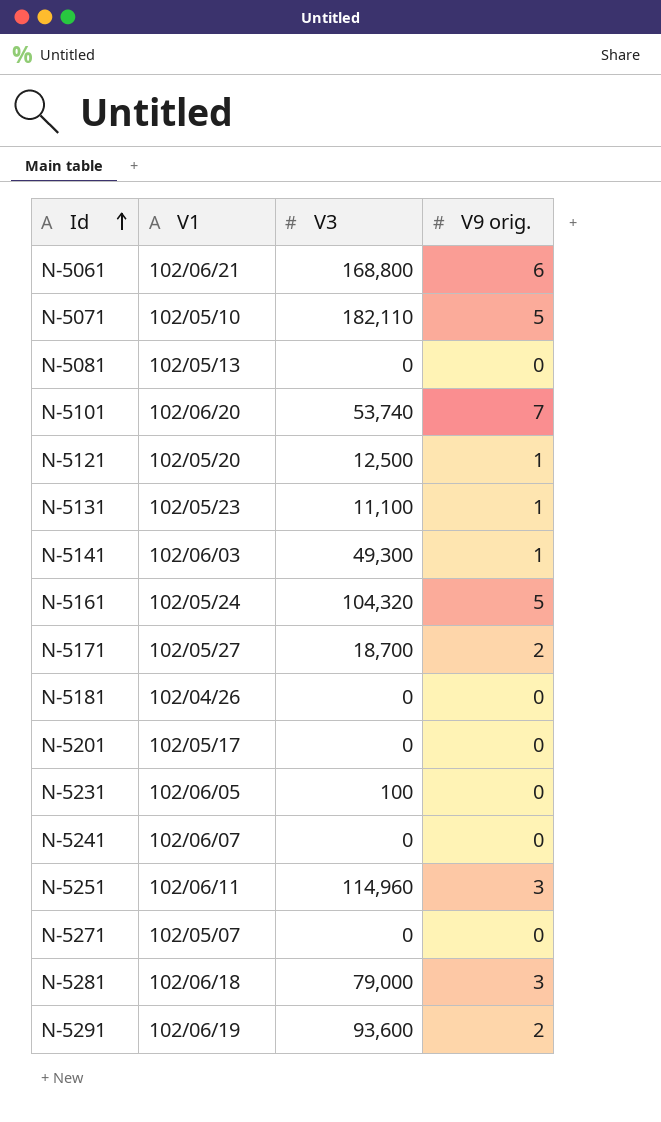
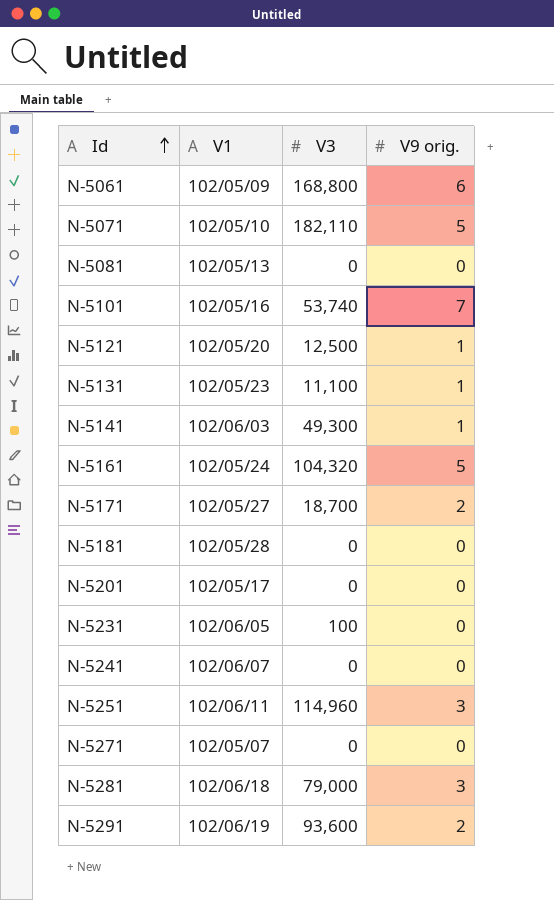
N-5061 | V1: 102/06/21 -> 102/05/09
N-5101 | V1: 102/06/20 -> 102/05/16
N-5181 | V1: 102/04/26 -> 102/05/28

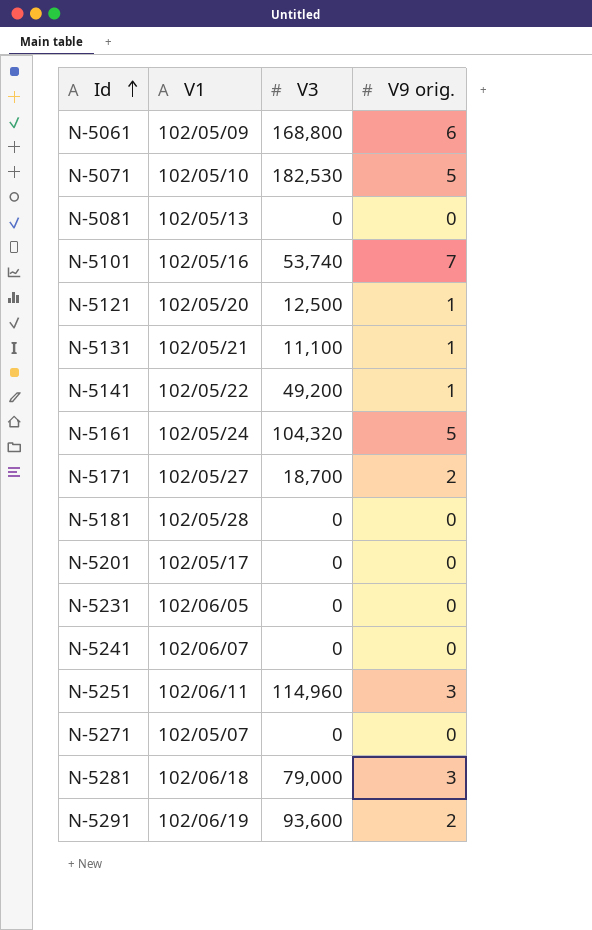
N-5071 | V3: 182,110 -> 182,530
N-5131 | V1: 102/05/23 -> 102/05/21
N-5141 | V1: 102/06/03 -> 102/05/22
N-5141 | V3: 49,300 -> 49,200
N-5231 | V3: 100 -> 0

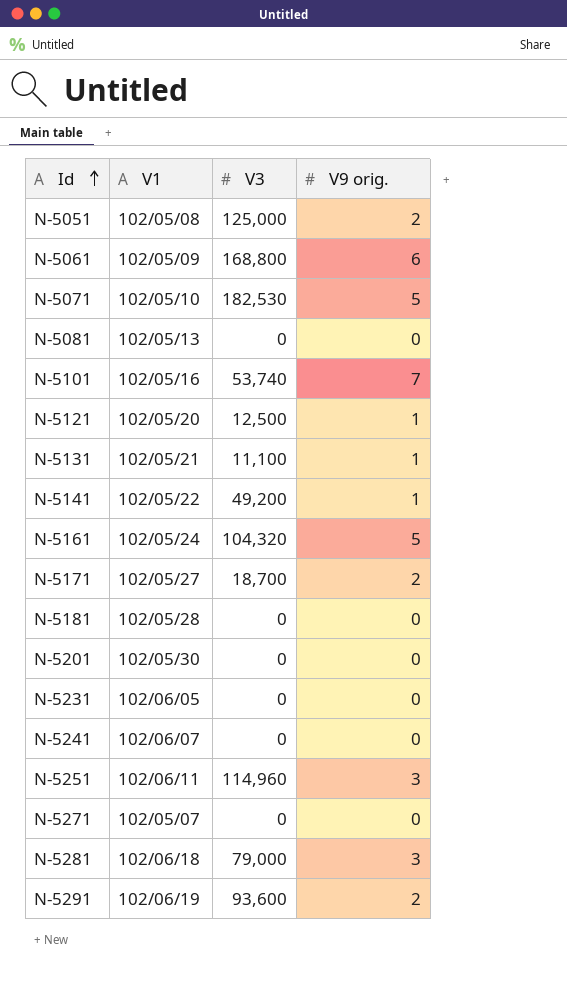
row N-5051: none -> 102/05/08 | 125,000 | 2
N-5201 | V1: 102/05/17 -> 102/05/30

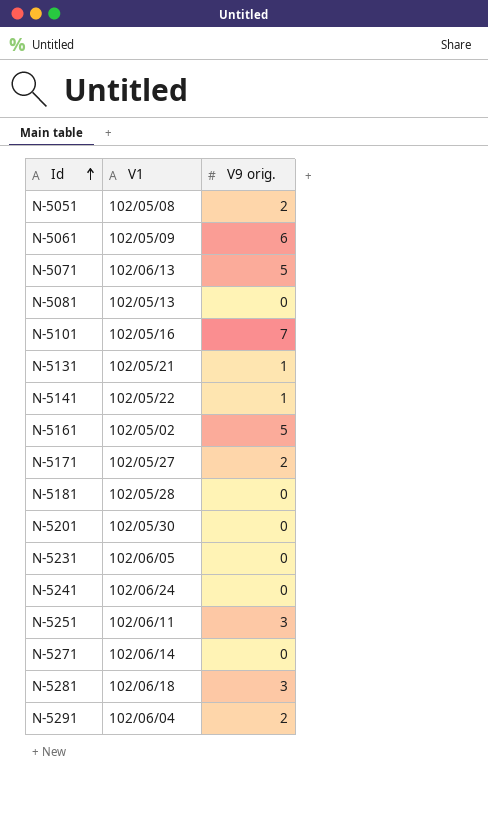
column V3 | position: 3 -> none
row N-5121: 102/05/20 | 12,500 | 1 -> none
N-5071 | V1: 102/05/10 -> 102/06/13
N-5161 | V1: 102/05/24 -> 102/05/02
N-5241 | V1: 102/06/07 -> 102/06/24
N-5271 | V1: 102/05/07 -> 102/06/14
N-5291 | V1: 102/06/19 -> 102/06/04

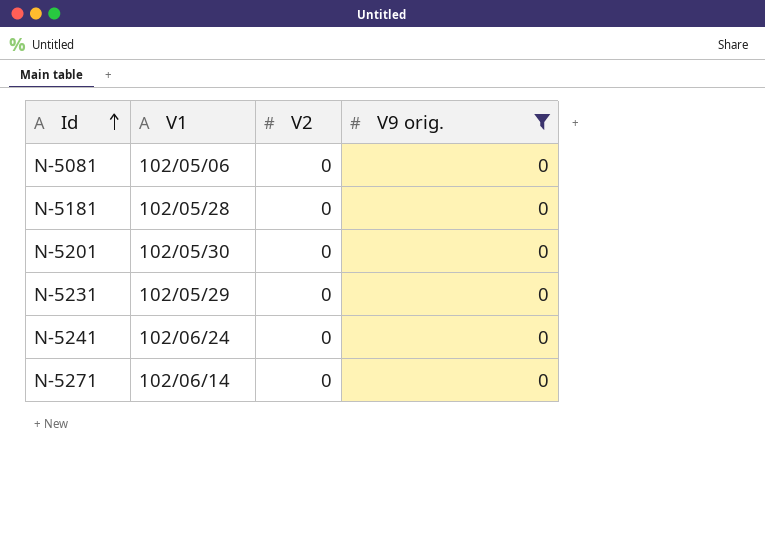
filter: none -> V9 orig. = 0
column V2 | position: none -> 3
N-5081 | V1: 102/05/13 -> 102/05/06
N-5231 | V1: 102/06/05 -> 102/05/29

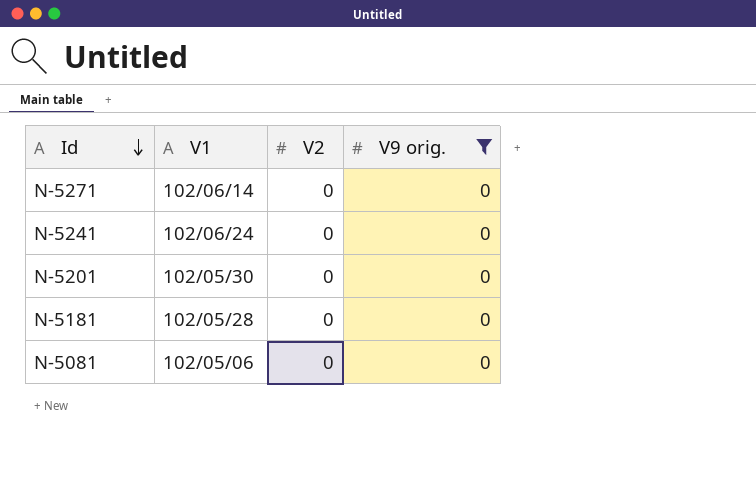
row order: Id ascending -> Id descending
row N-5231: 102/05/29 | 0 | 0 -> none

